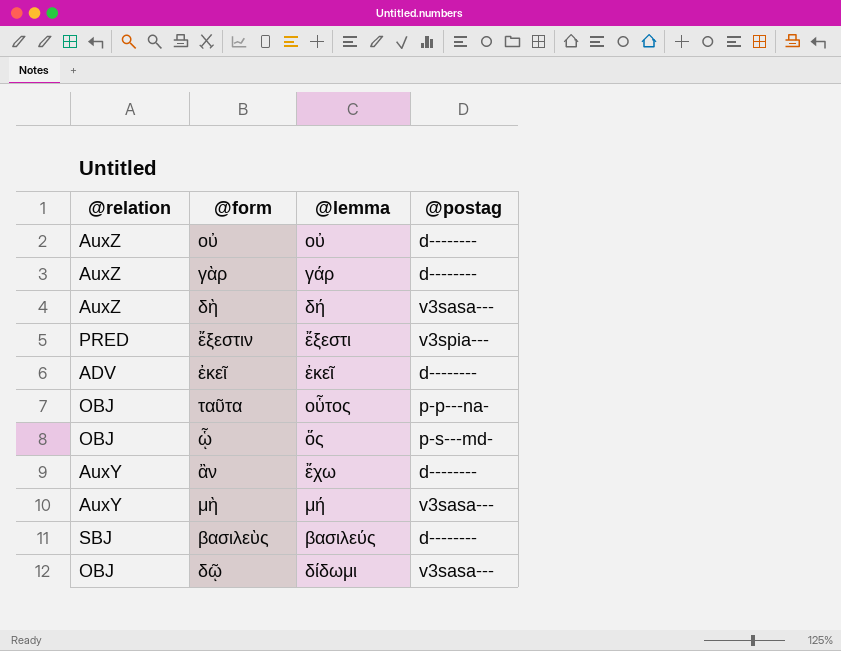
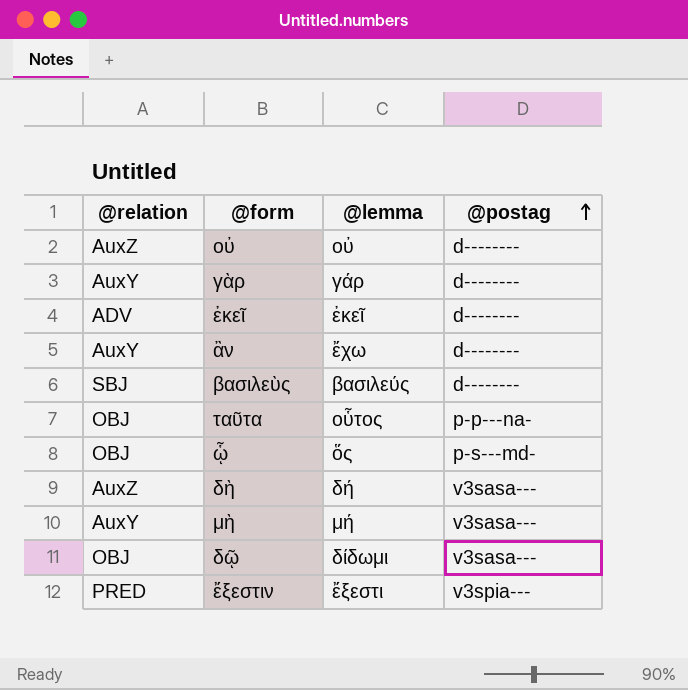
row order: none -> @postag ascending
γὰρ | @relation: AuxZ -> AuxY

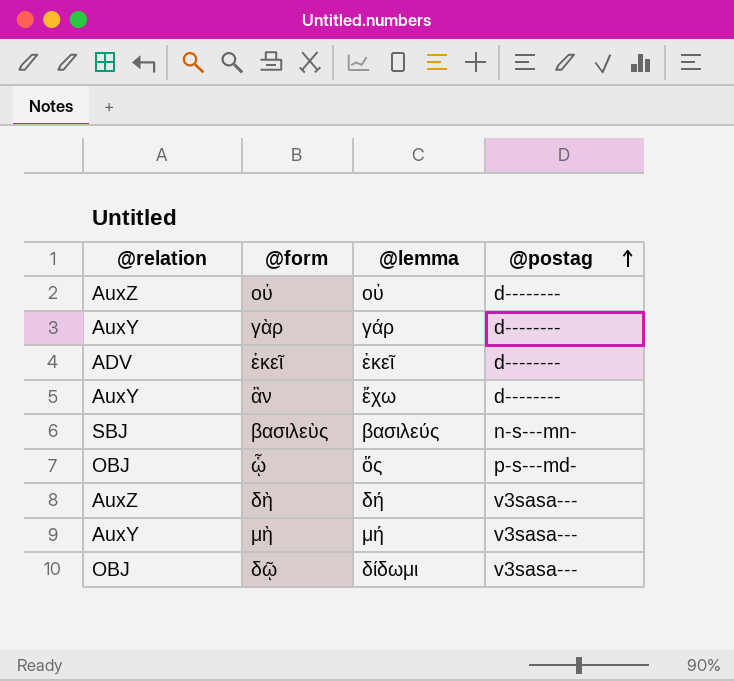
row ταῦτα: OBJ | οὗτος | p-p---na- -> none
row ἔξεστιν: PRED | ἔξεστι | v3spia--- -> none
βασιλεὺς | @postag: d-------- -> n-s---mn-

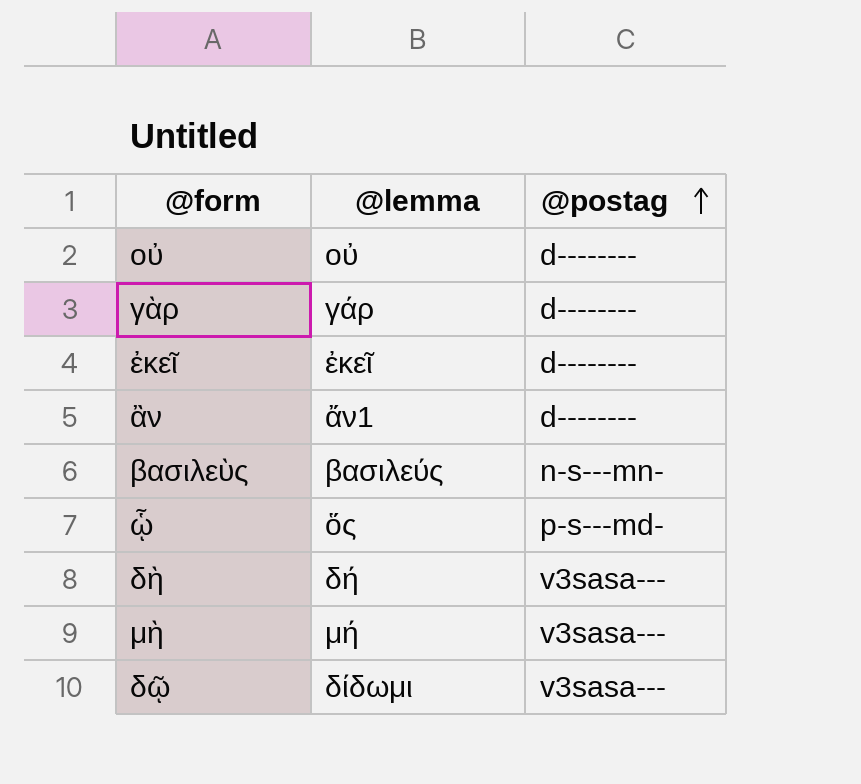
column @relation | position: 1 -> none
ἂν | @lemma: ἔχω -> ἄν1

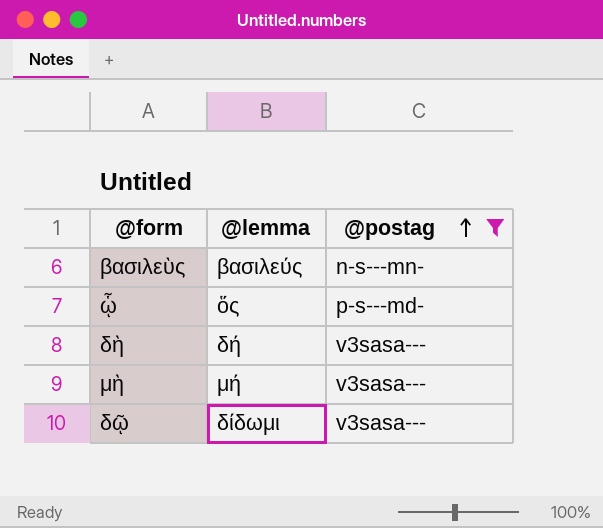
filter: none -> @postag != d--------

